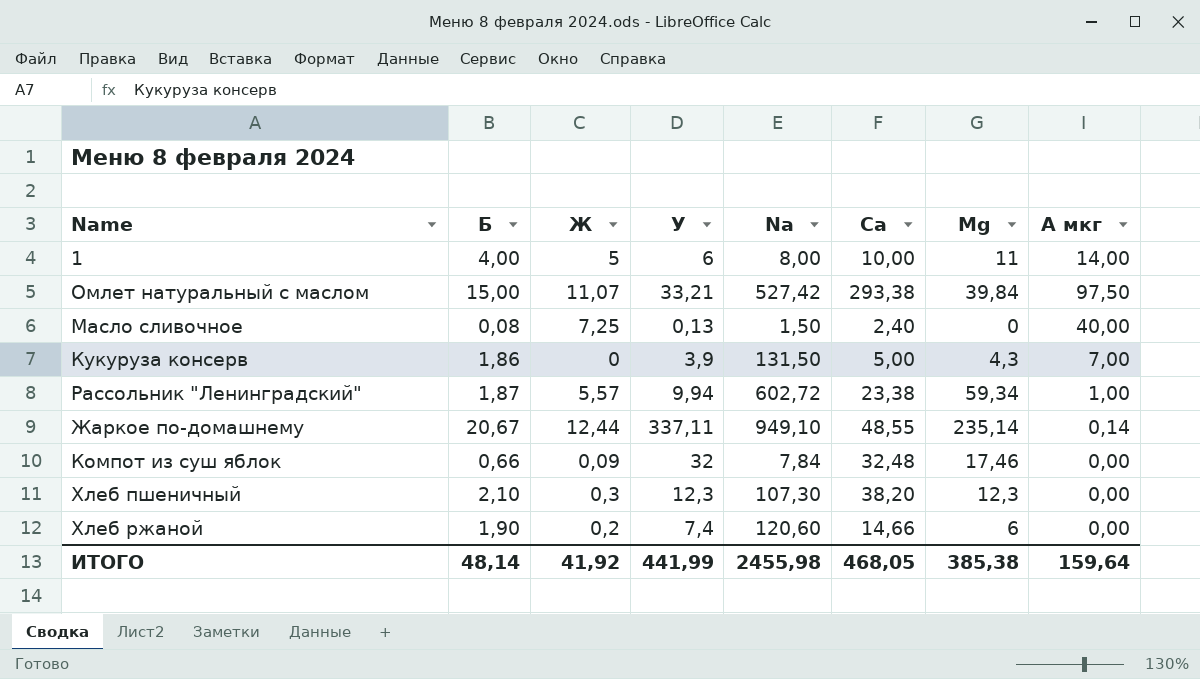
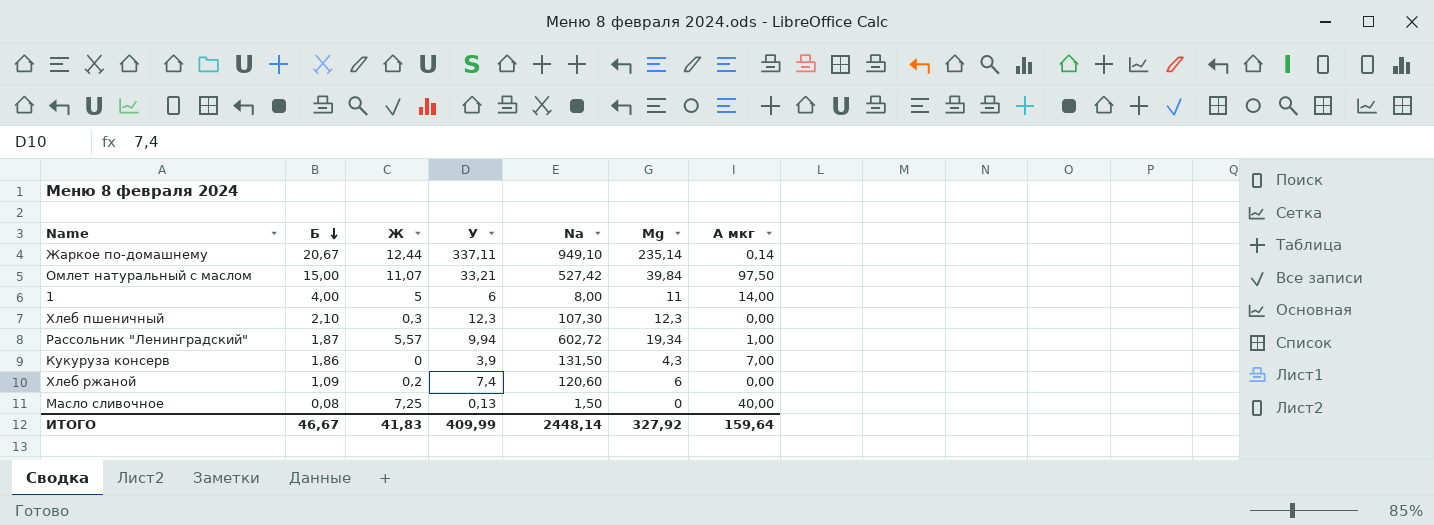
row order: none -> Б descending
column Ca | position: 6 -> none
row Компот из суш яблок: 0,66 | 0,09 | 32 | 7,84 | 32,48 | 17,46 | 0,00 -> none
Рассольник "Ленинградский" | Mg: 59,34 -> 19,34
Хлеб ржаной | Б: 1,90 -> 1,09
ИТОГО | Б: 48,14 -> 46,67
ИТОГО | Ж: 41,92 -> 41,83
ИТОГО | У: 441,99 -> 409,99
ИТОГО | Na: 2455,98 -> 2448,14
ИТОГО | Mg: 385,38 -> 327,92

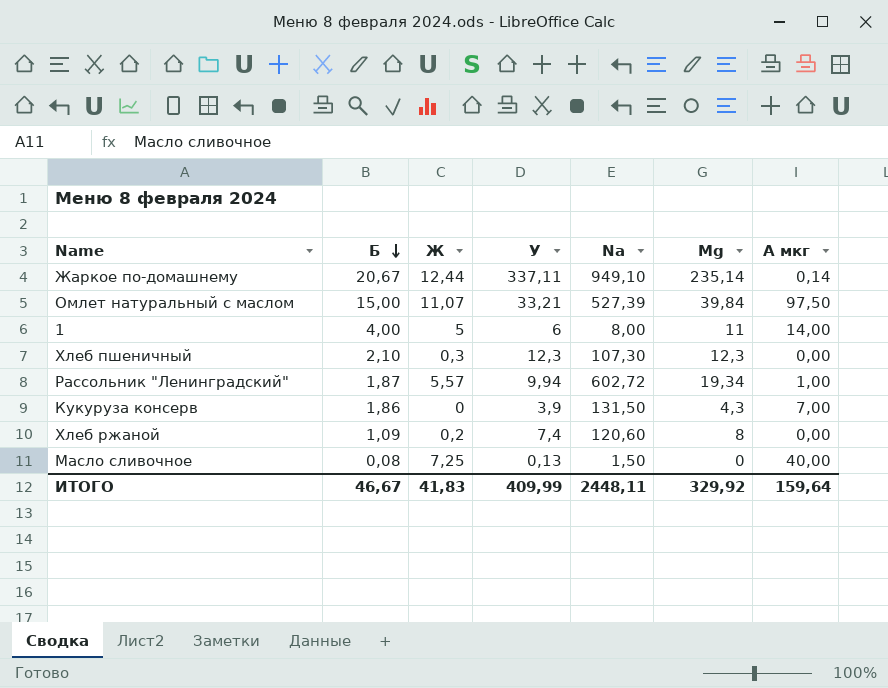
Омлет натуральный с маслом | Na: 527,42 -> 527,39
Хлеб ржаной | Mg: 6 -> 8
ИТОГО | Na: 2448,14 -> 2448,11
ИТОГО | Mg: 327,92 -> 329,92

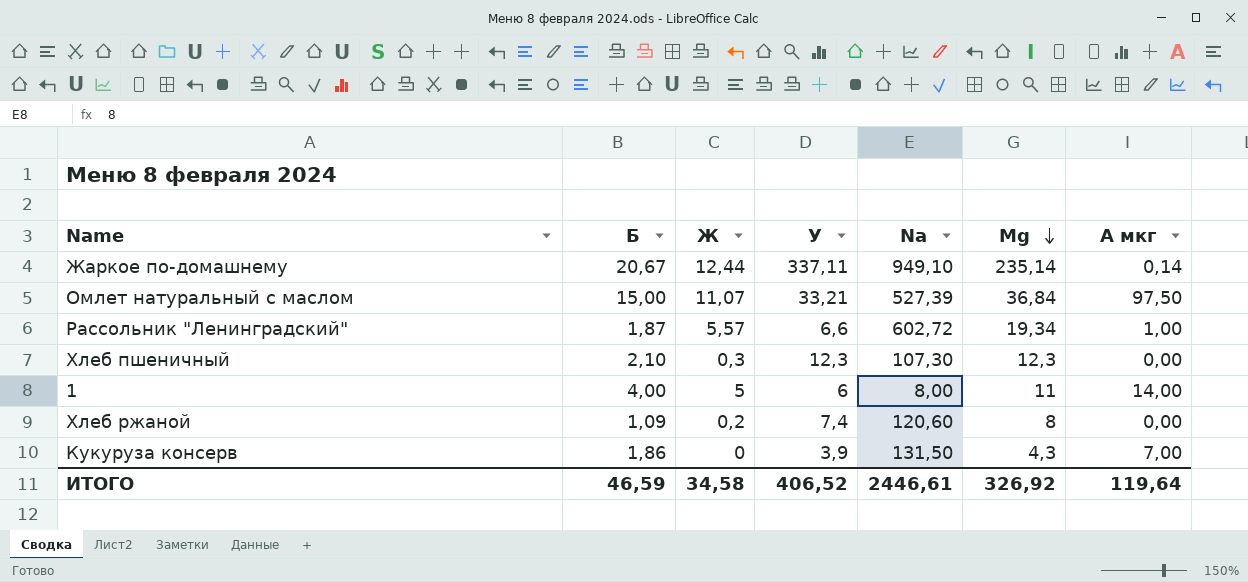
row order: Б descending -> Mg descending
row Масло сливочное: 0,08 | 7,25 | 0,13 | 1,50 | 0 | 40,00 -> none
Омлет натуральный с маслом | Mg: 39,84 -> 36,84
Рассольник "Ленинградский" | У: 9,94 -> 6,6
ИТОГО | Б: 46,67 -> 46,59
ИТОГО | Ж: 41,83 -> 34,58
ИТОГО | У: 409,99 -> 406,52
ИТОГО | Na: 2448,11 -> 2446,61
ИТОГО | Mg: 329,92 -> 326,92
ИТОГО | A мкг: 159,64 -> 119,64

